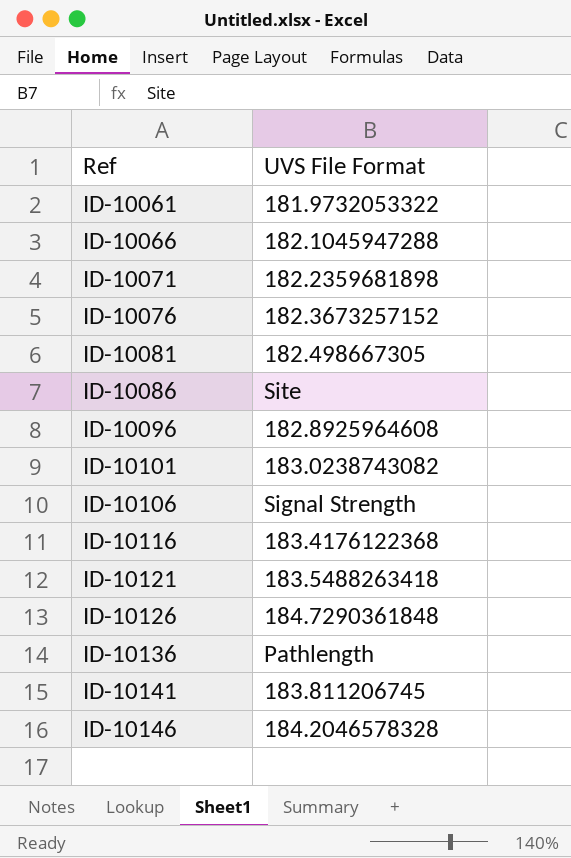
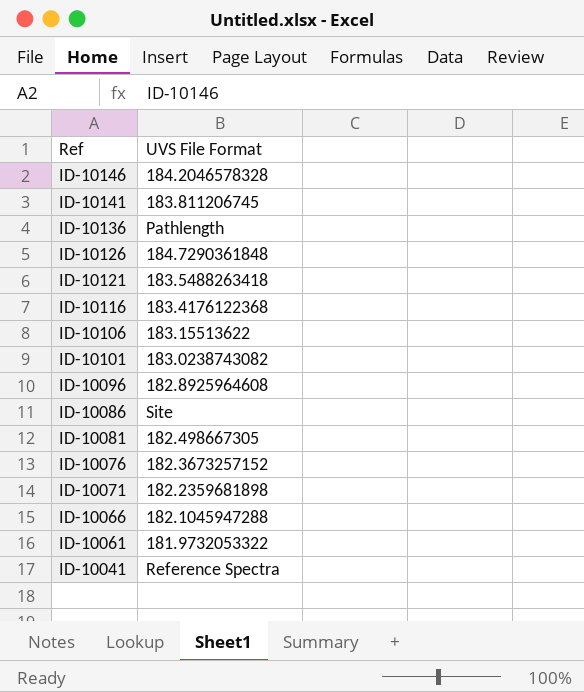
row order: Ref ascending -> Ref descending
ID-10106 | UVS File Format: Signal Strength -> 183.15513622
row ID-10041: none -> Reference Spectra

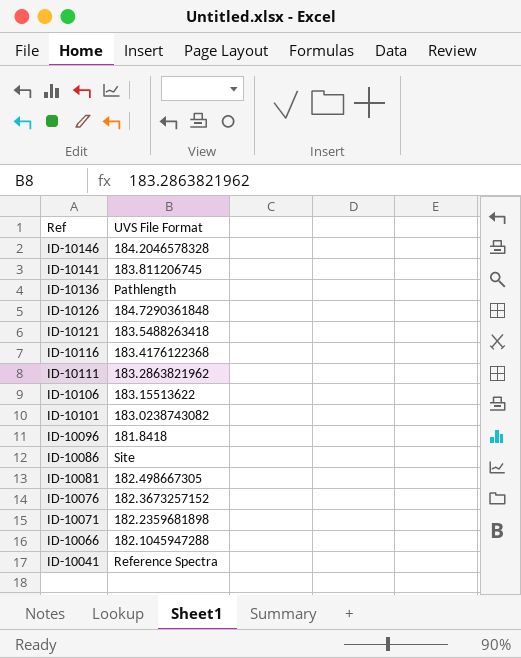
row ID-10061: 181.9732053322 -> none
row ID-10111: none -> 183.2863821962
ID-10096 | UVS File Format: 182.8925964608 -> 181.8418

